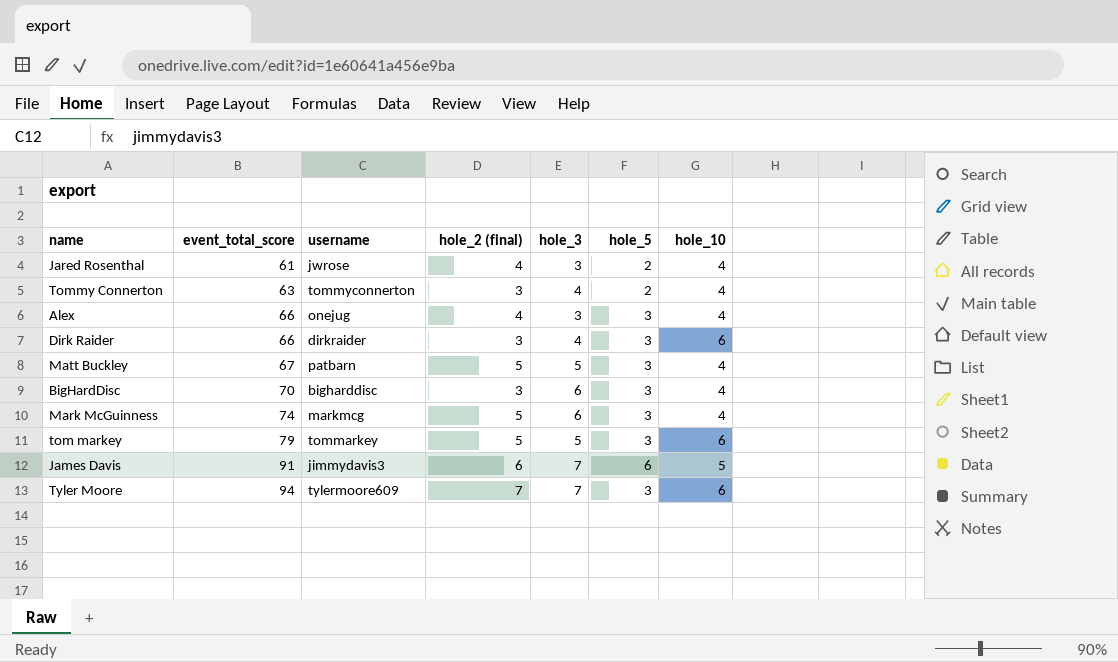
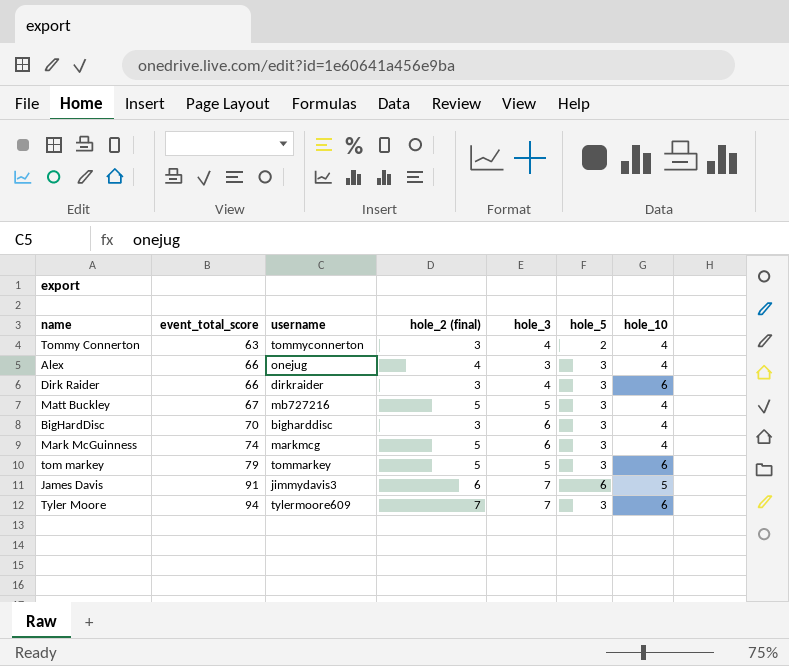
row Jared Rosenthal: 61 | jwrose | 4 | 3 | 2 | 4 -> none
Matt Buckley | username: patbarn -> mb727216

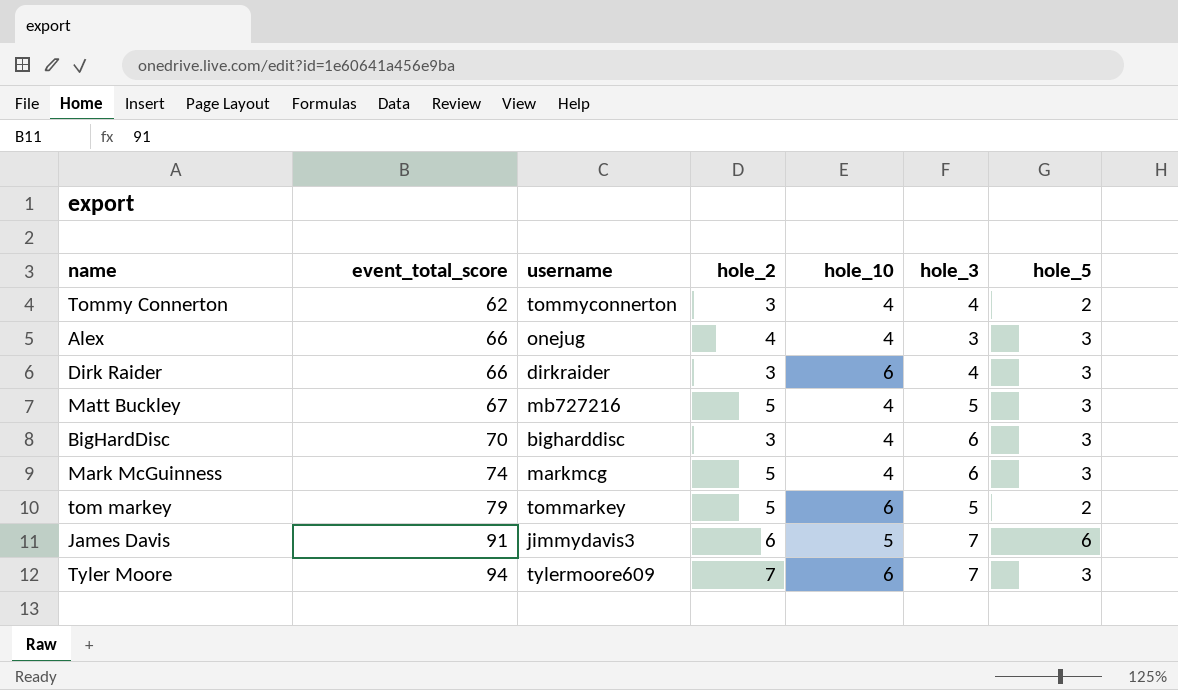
column name: hole_2 (final) -> hole_2
column hole_10 | position: 7 -> 5
Tommy Connerton | event_total_score: 63 -> 62
tom markey | hole_5: 3 -> 2

